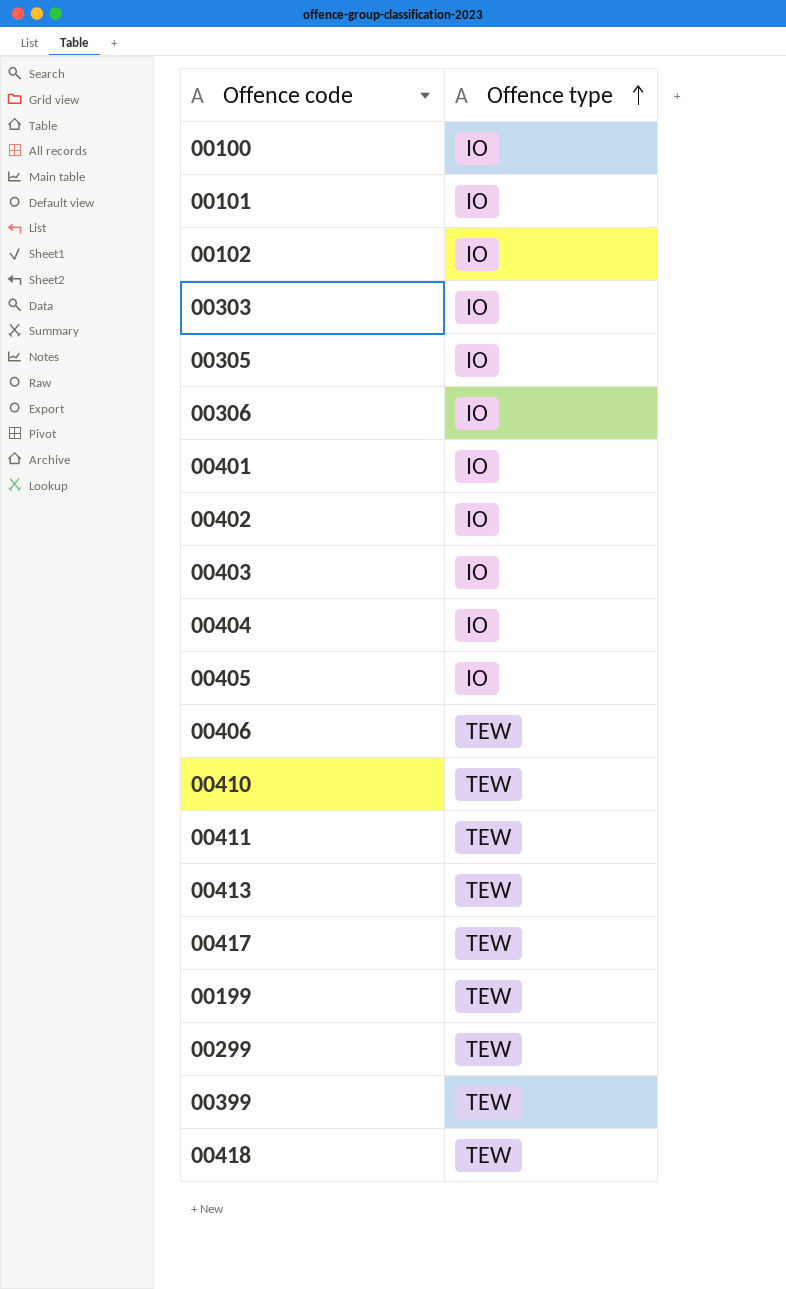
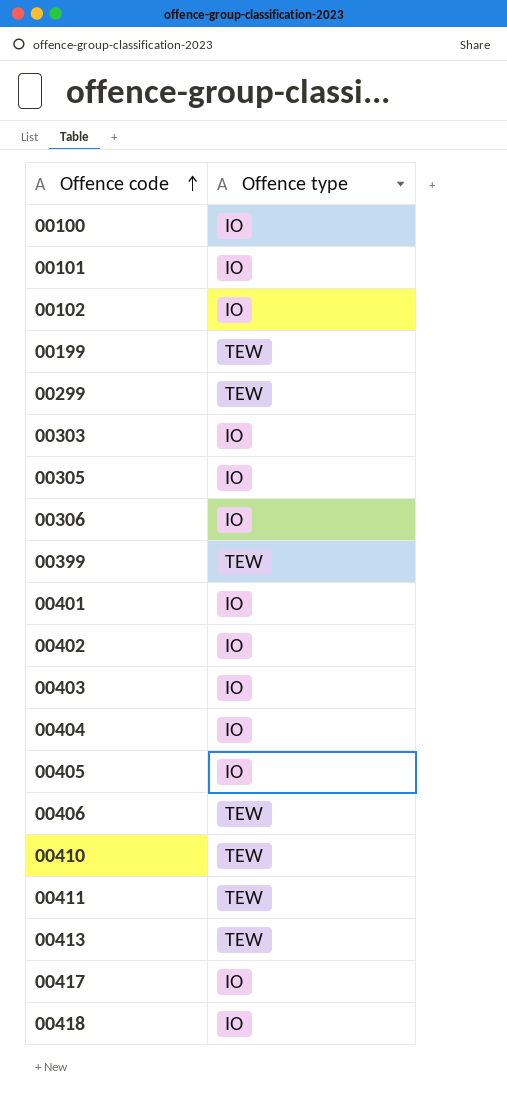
row order: Offence type ascending -> Offence code ascending
00417 | Offence type: TEW -> IO
00418 | Offence type: TEW -> IO

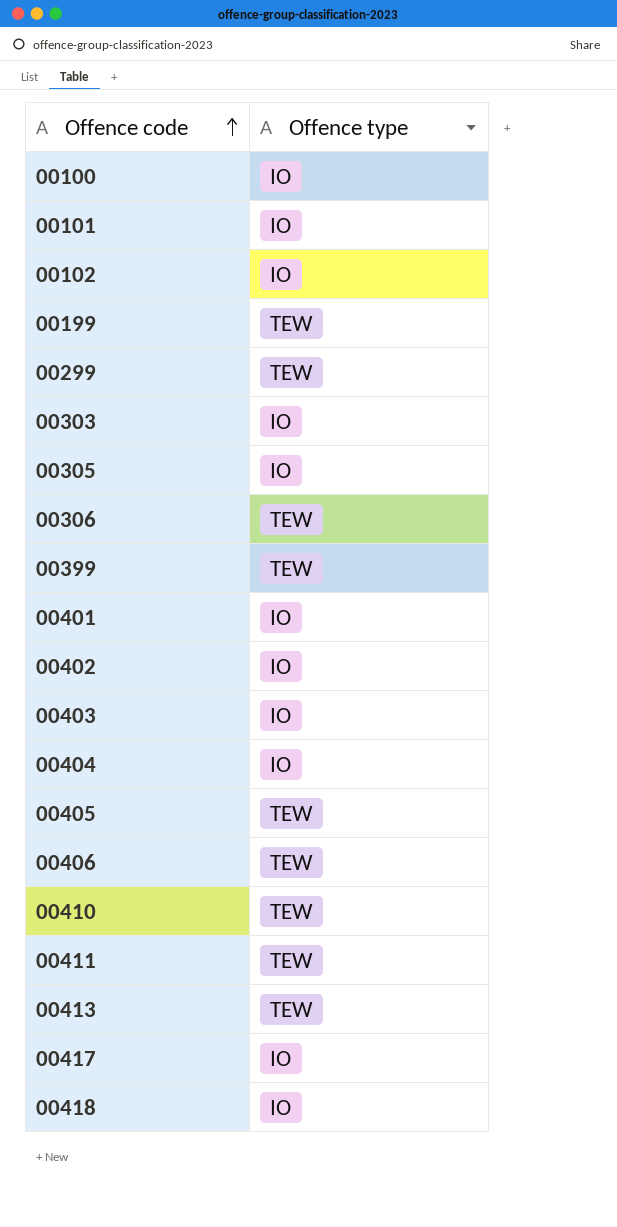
00306 | Offence type: IO -> TEW
00405 | Offence type: IO -> TEW

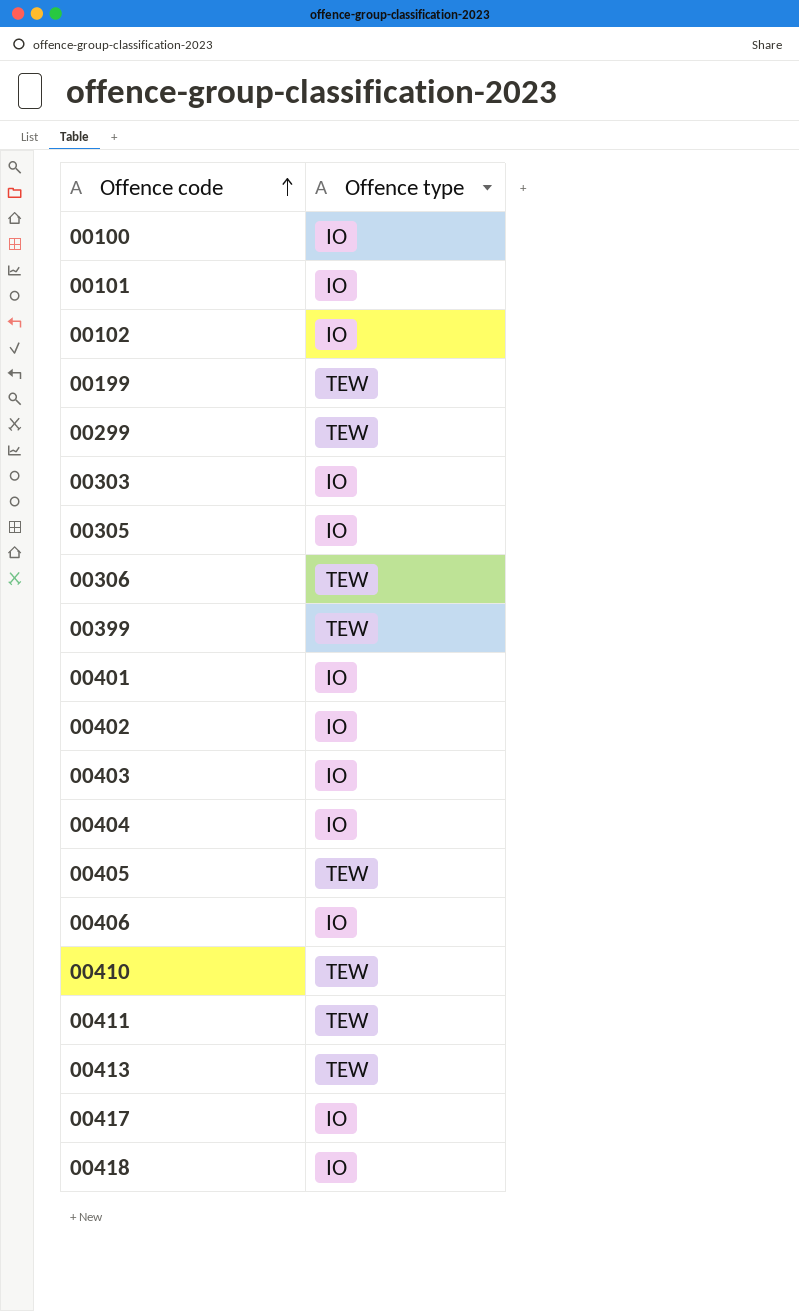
00406 | Offence type: TEW -> IO

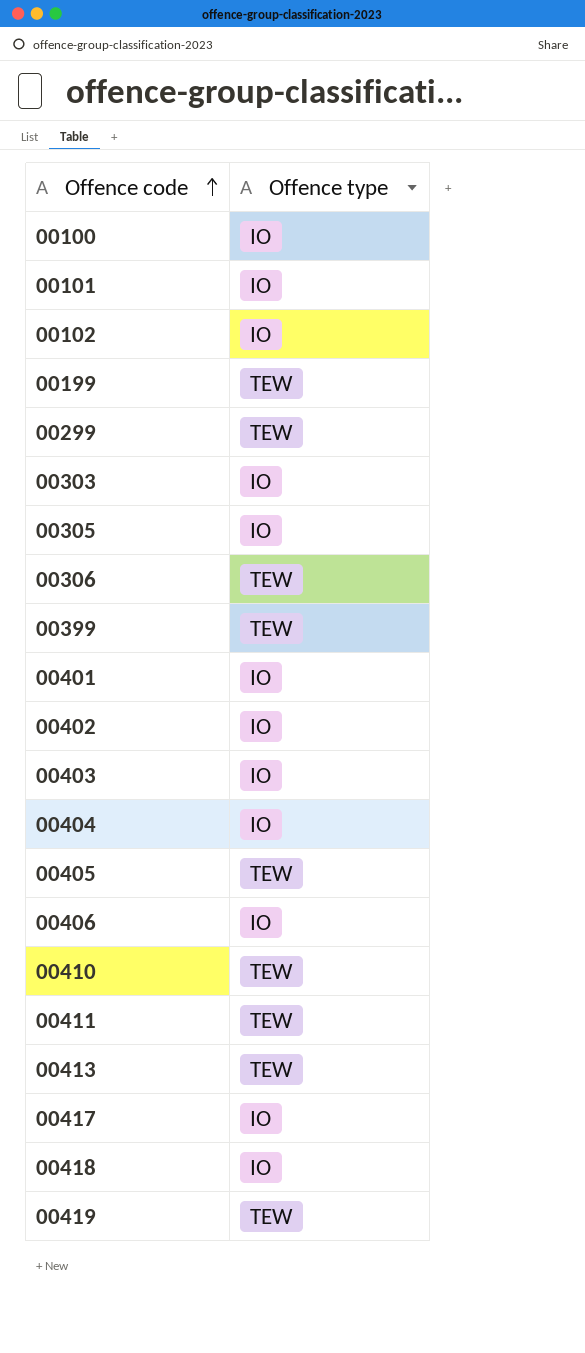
row 00419: none -> TEW

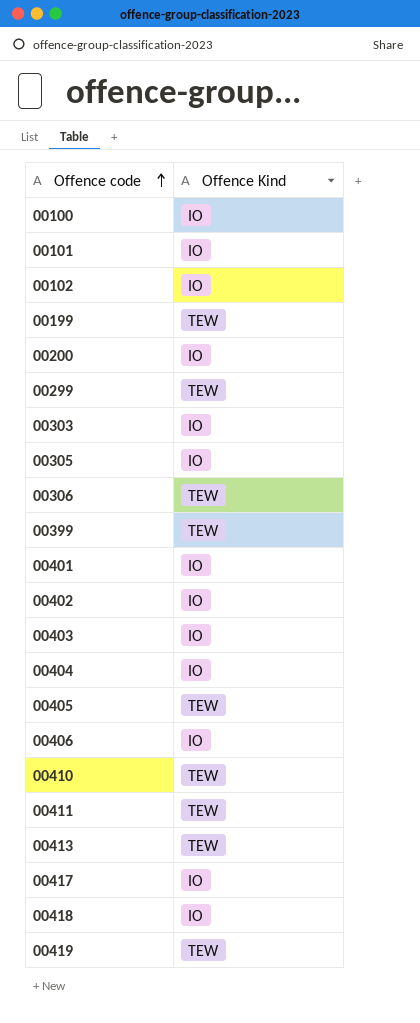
column name: Offence type -> Offence Kind
row 00200: none -> IO

